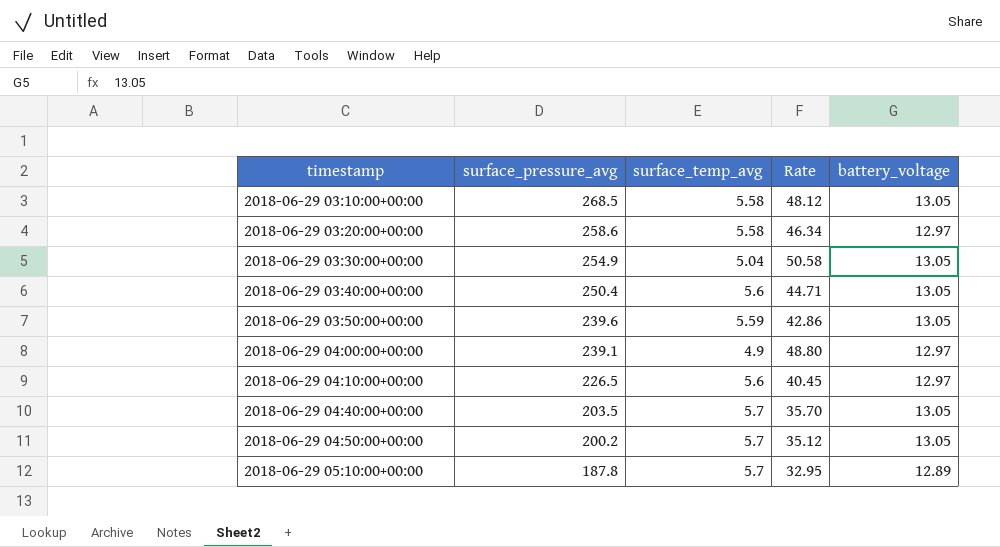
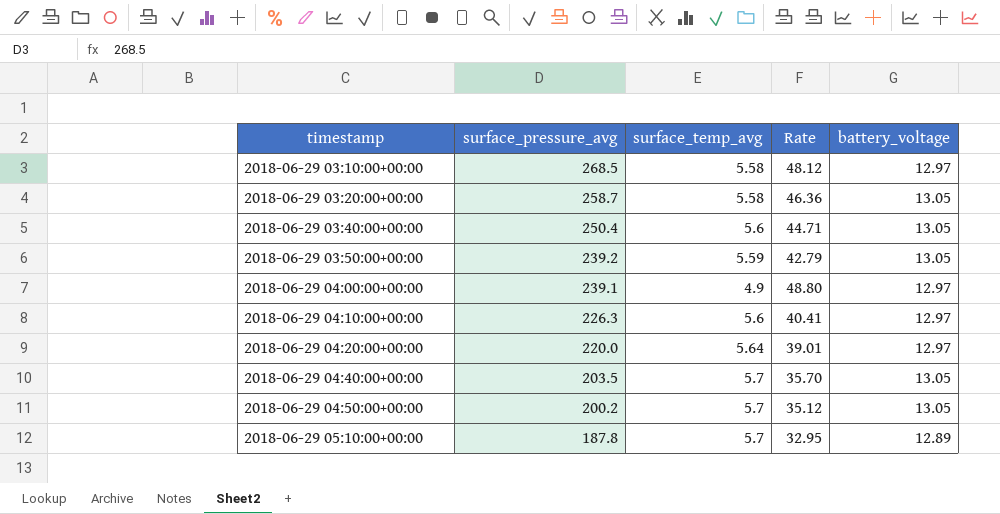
row 2018-06-29 03:30:00+00:00: 254.9 | 5.04 | 50.58 | 13.05 -> none
2018-06-29 03:10:00+00:00 | battery_voltage: 13.05 -> 12.97
2018-06-29 03:20:00+00:00 | surface_pressure_avg: 258.6 -> 258.7
2018-06-29 03:20:00+00:00 | Rate: 46.34 -> 46.36
2018-06-29 03:20:00+00:00 | battery_voltage: 12.97 -> 13.05
2018-06-29 03:50:00+00:00 | surface_pressure_avg: 239.6 -> 239.2
2018-06-29 03:50:00+00:00 | Rate: 42.86 -> 42.79
2018-06-29 04:10:00+00:00 | surface_pressure_avg: 226.5 -> 226.3
2018-06-29 04:10:00+00:00 | Rate: 40.45 -> 40.41
row 2018-06-29 04:20:00+00:00: none -> 220.0 | 5.64 | 39.01 | 12.97

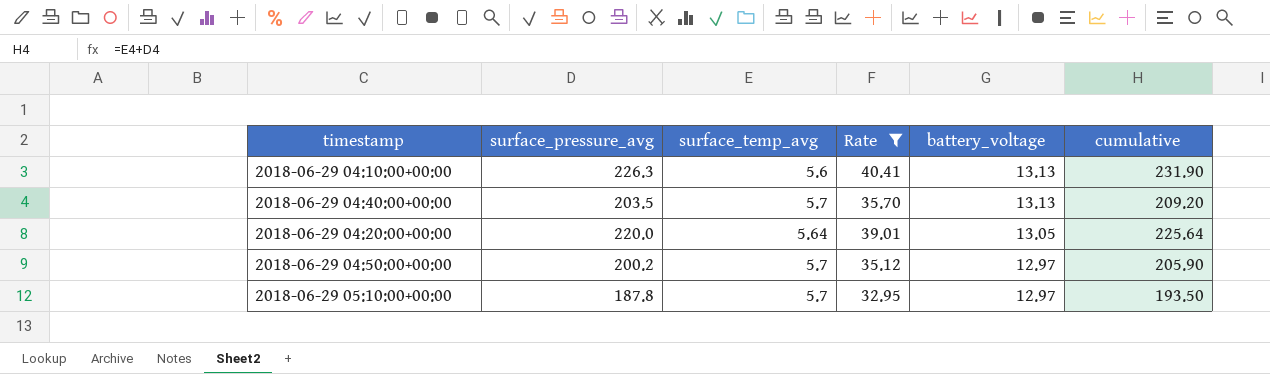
filter: none -> Rate <= 40.41
row order: timestamp ascending -> battery_voltage descending
column cumulative | formula: none -> [surface_pressure_avg] + [surface_temp_avg]
2018-06-29 04:10:00+00:00 | battery_voltage: 12.97 -> 13.13
2018-06-29 04:40:00+00:00 | battery_voltage: 13.05 -> 13.13
2018-06-29 04:20:00+00:00 | battery_voltage: 12.97 -> 13.05
2018-06-29 04:50:00+00:00 | battery_voltage: 13.05 -> 12.97
2018-06-29 05:10:00+00:00 | battery_voltage: 12.89 -> 12.97

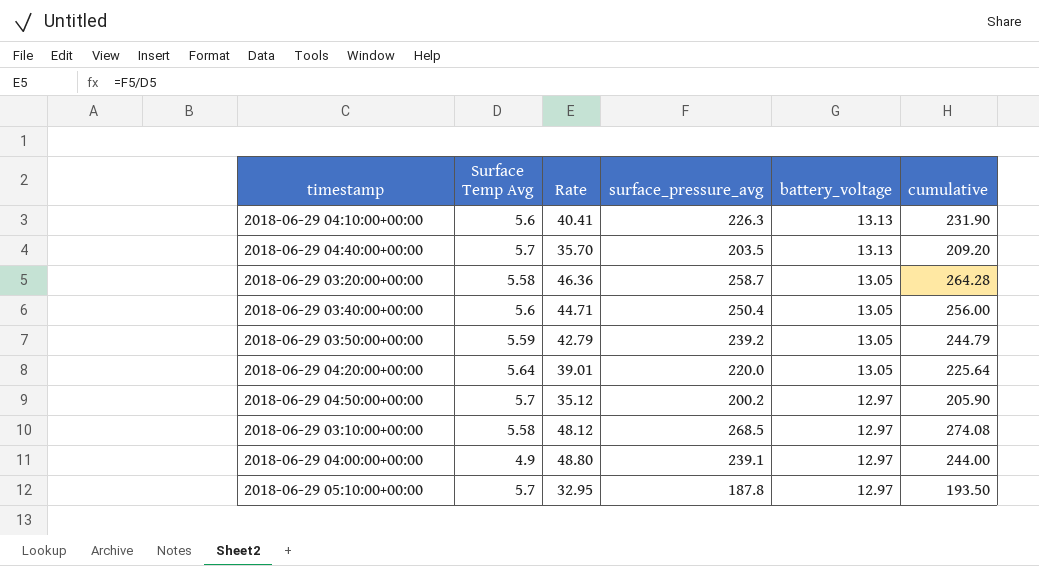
filter: Rate <= 40.41 -> none
column name: surface_temp_avg -> Surface Temp Avg
column surface_pressure_avg | position: 2 -> 4

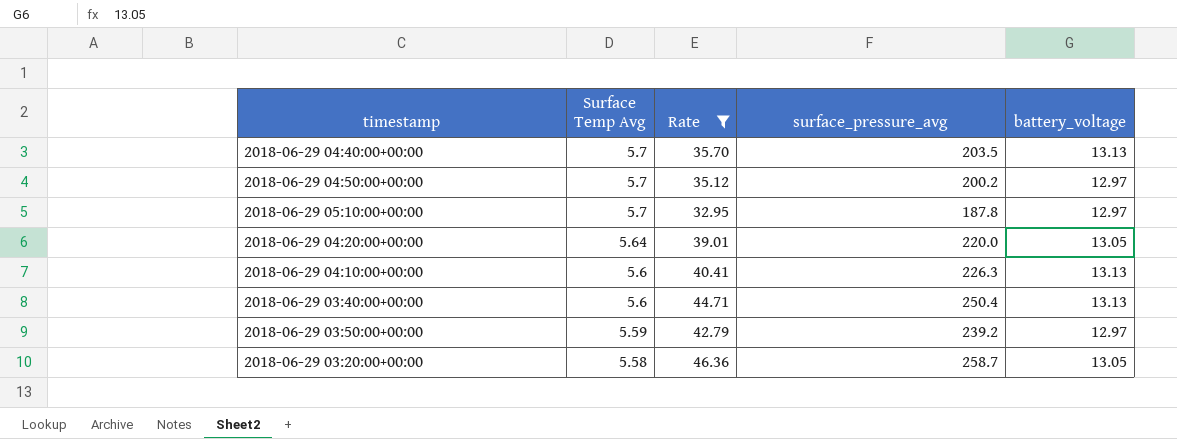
filter: none -> Rate <= 46.36
row order: battery_voltage descending -> Surface Temp Avg descending
column cumulative | formula: [Surface Temp Avg] + [surface_pressure_avg] -> none
2018-06-29 03:40:00+00:00 | battery_voltage: 13.05 -> 13.13
2018-06-29 03:50:00+00:00 | battery_voltage: 13.05 -> 12.97

